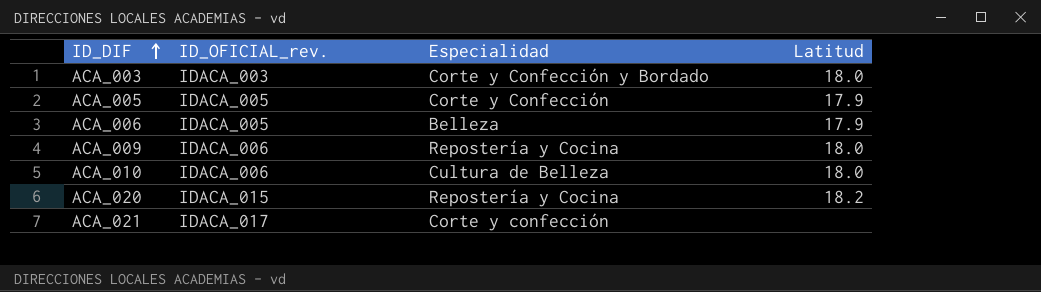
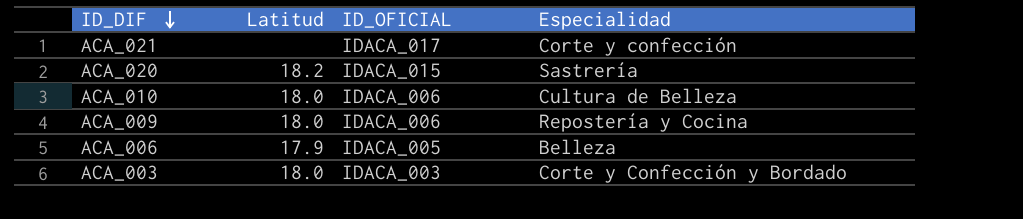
row order: ID_DIF ascending -> ID_DIF descending
column Latitud | position: 4 -> 2
column name: ID_OFICIAL_rev. -> ID_OFICIAL
row ACA_005: IDACA_005 | Corte y Confección | 17.9 -> none
ACA_020 | Especialidad: Repostería y Cocina -> Sastrería

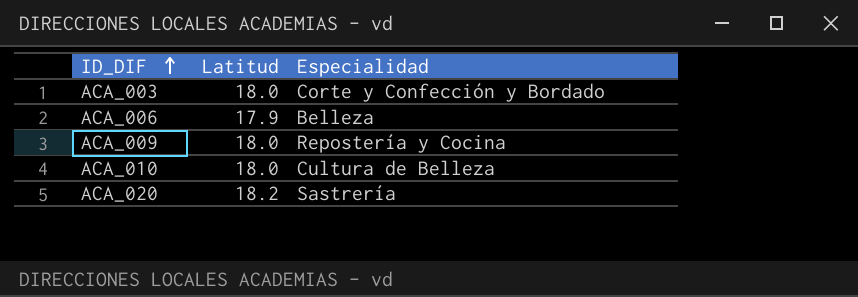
row order: ID_DIF descending -> ID_DIF ascending
column ID_OFICIAL | position: 3 -> none
row ACA_021: none | IDACA_017 | Corte y confección -> none

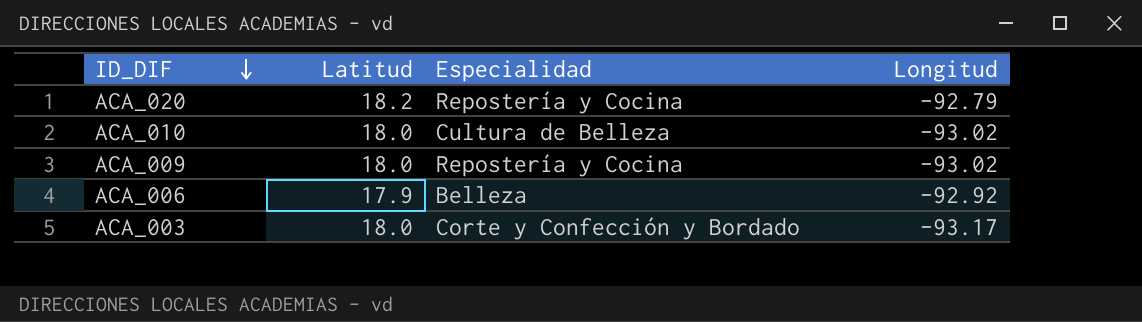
row order: ID_DIF ascending -> ID_DIF descending
column Longitud | position: none -> 4
ACA_020 | Especialidad: Sastrería -> Repostería y Cocina

